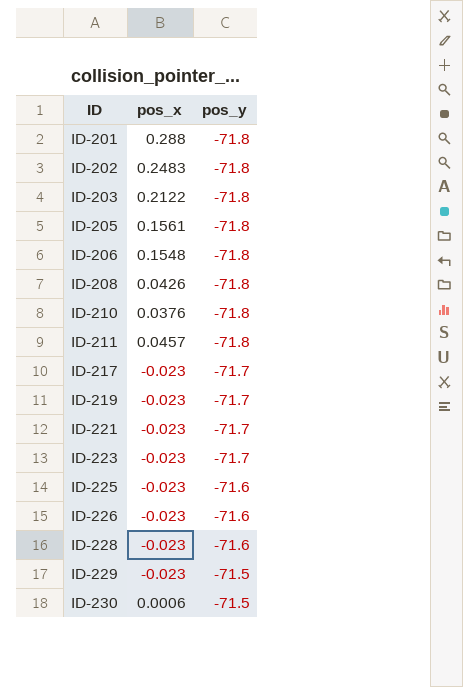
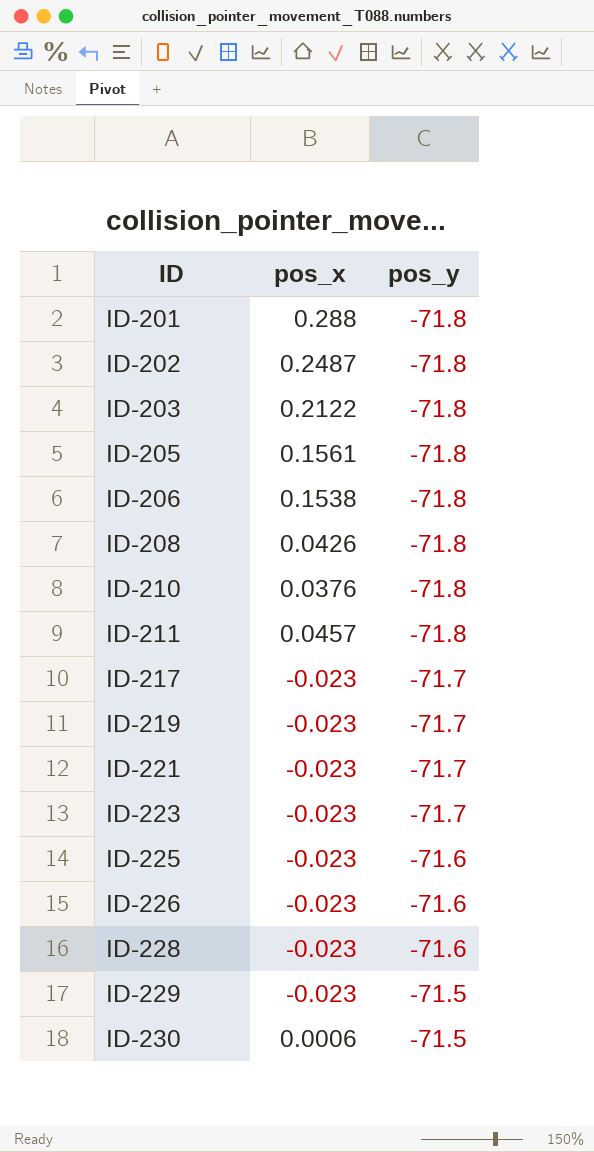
ID-202 | pos_x: 0.2483 -> 0.2487
ID-206 | pos_x: 0.1548 -> 0.1538

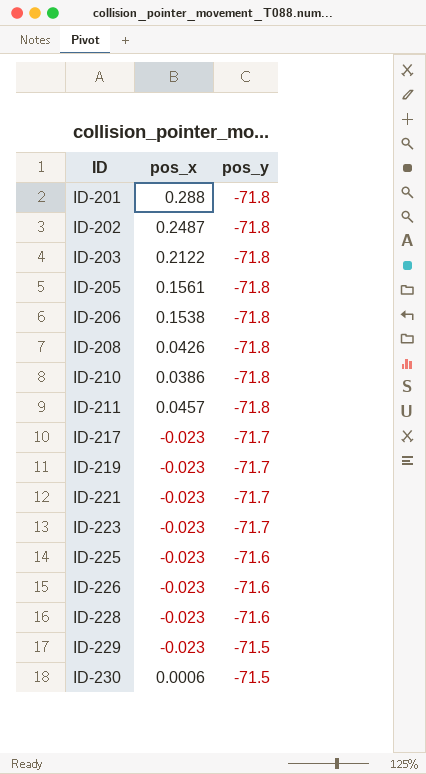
ID-210 | pos_x: 0.0376 -> 0.0386

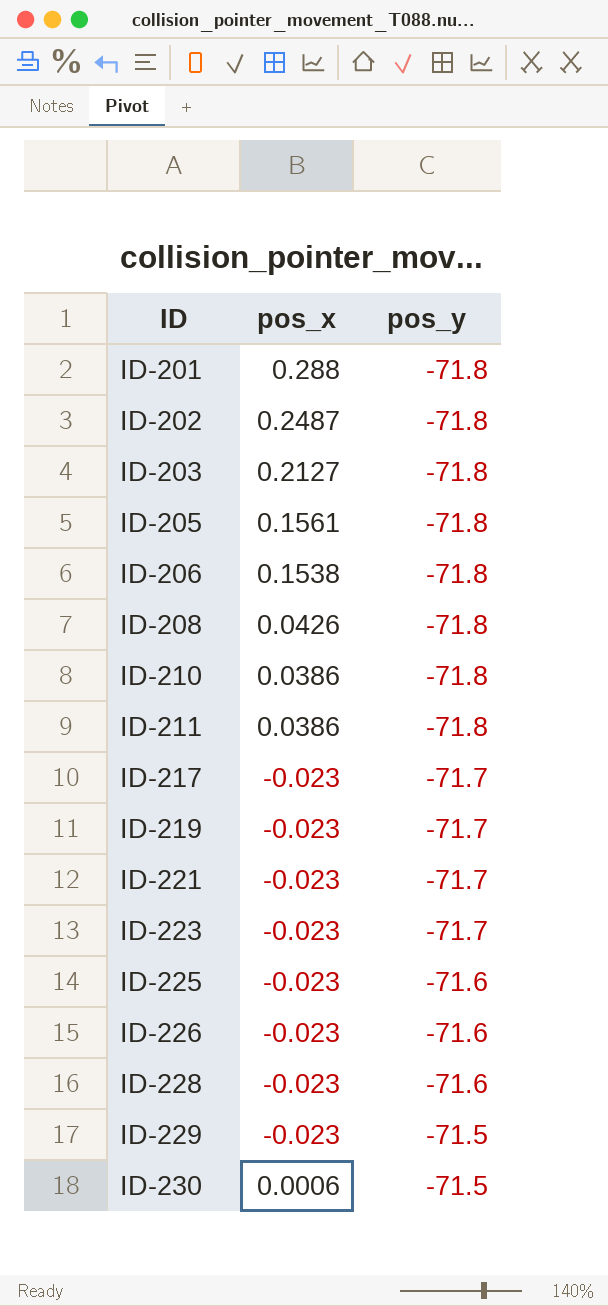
ID-203 | pos_x: 0.2122 -> 0.2127
ID-211 | pos_x: 0.0457 -> 0.0386

